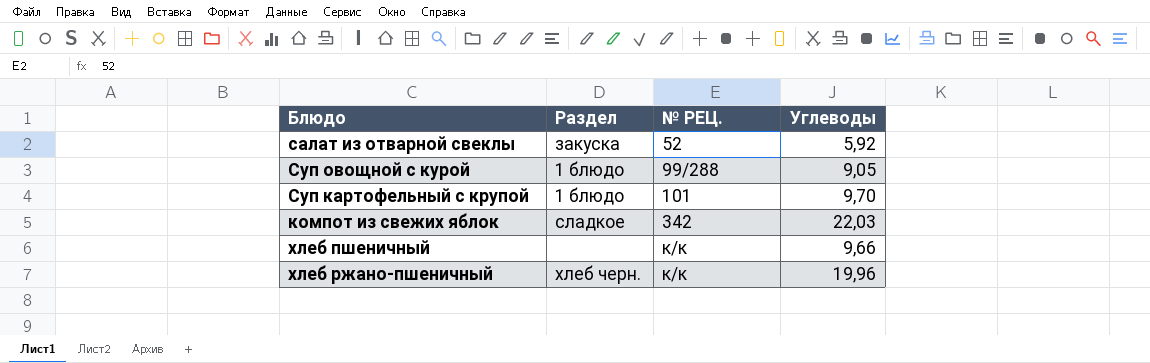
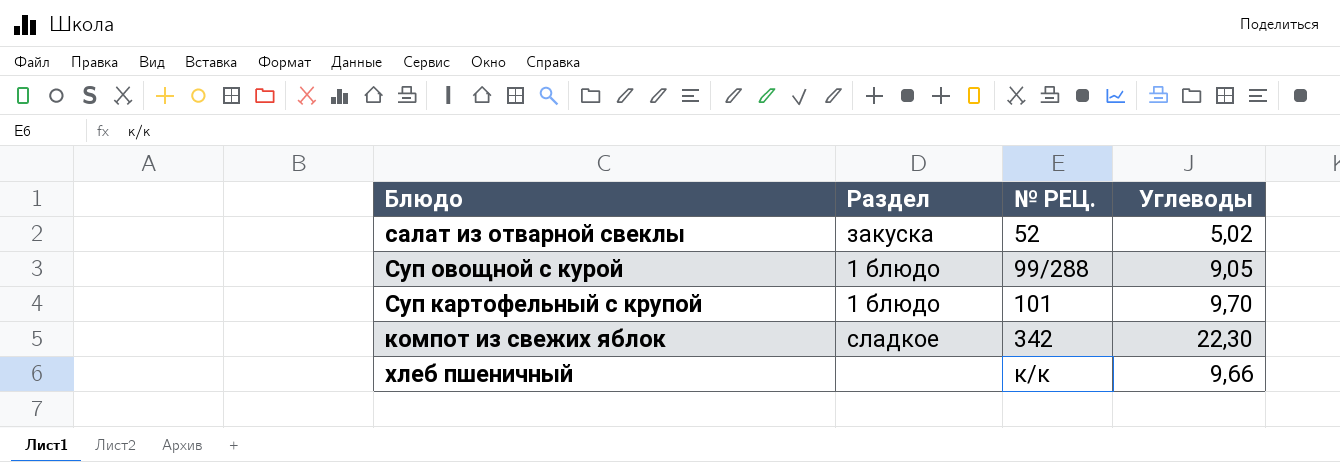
row хлеб ржано-пшеничный: хлеб черн. | к/к | 19,96 -> none
салат из отварной свеклы | Углеводы: 5,92 -> 5,02
компот из свежих яблок | Углеводы: 22,03 -> 22,30

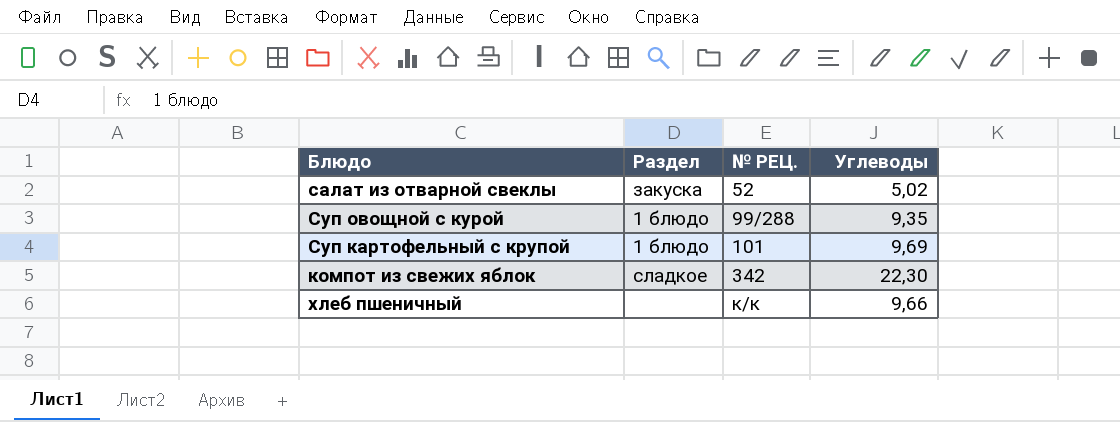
Суп овощной с курой | Углеводы: 9,05 -> 9,35
Суп картофельный с крупой | Углеводы: 9,70 -> 9,69

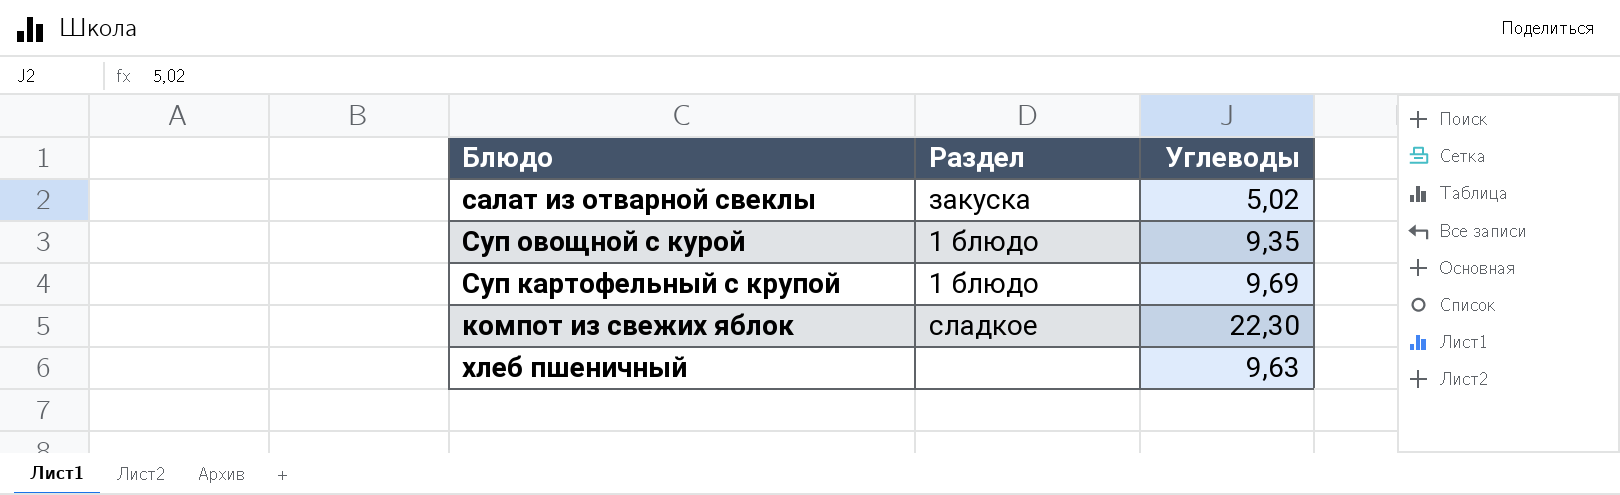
column № РЕЦ. | position: 3 -> none
хлеб пшеничный | Углеводы: 9,66 -> 9,63

